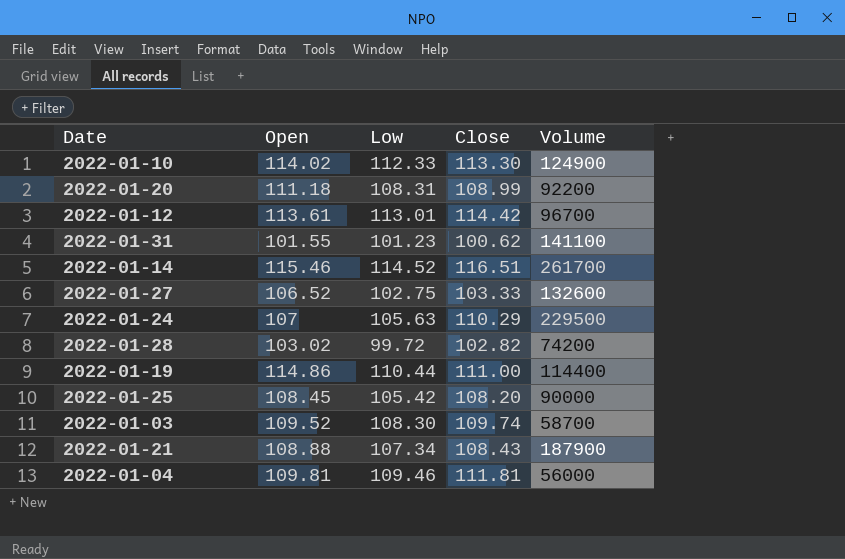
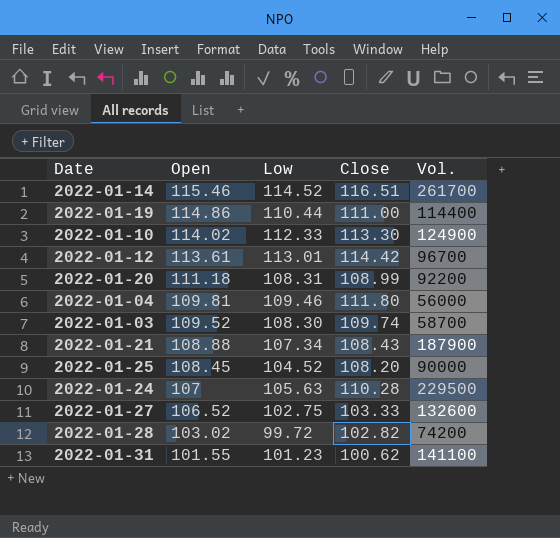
row order: none -> Open descending
column name: Volume -> Vol.
2022-01-04 | Close: 111.81 -> 111.80
2022-01-25 | Low: 105.42 -> 104.52
2022-01-24 | Close: 110.29 -> 110.28

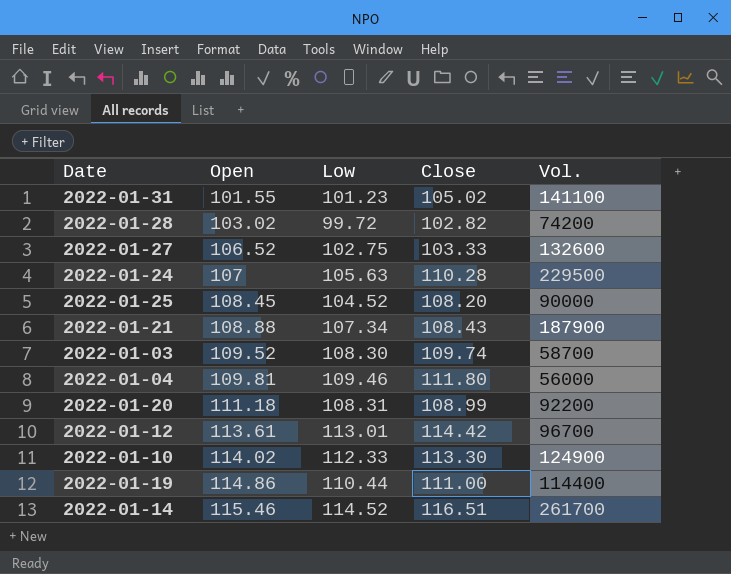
row order: Open descending -> Open ascending
2022-01-31 | Close: 100.62 -> 105.02

